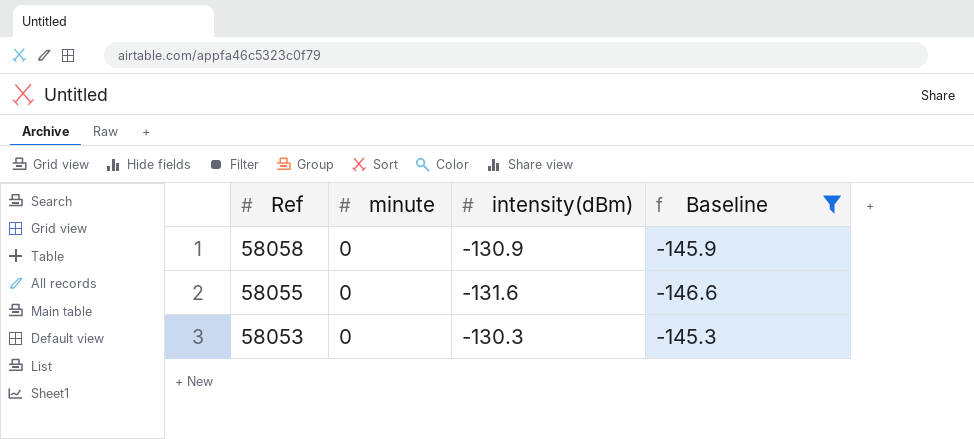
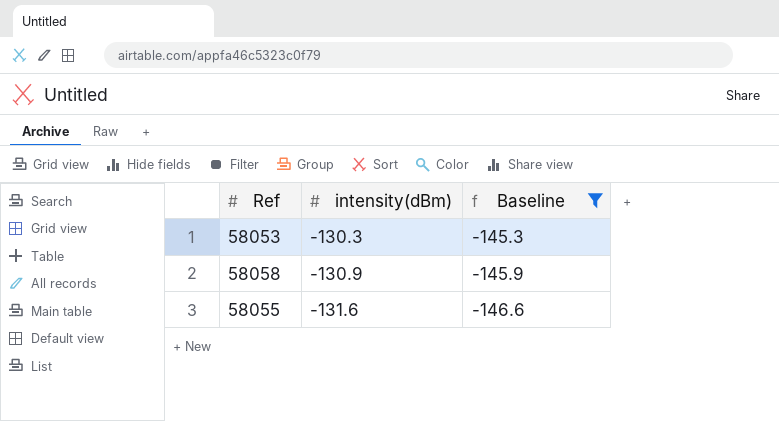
row order: Ref descending -> intensity(dBm) descending
column minute | position: 2 -> none

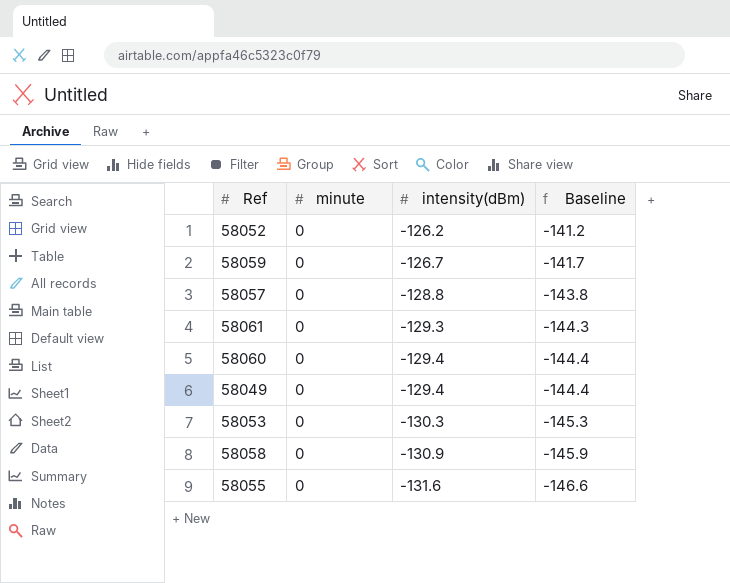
filter: Baseline <= -145.3 -> none
column minute | position: none -> 2

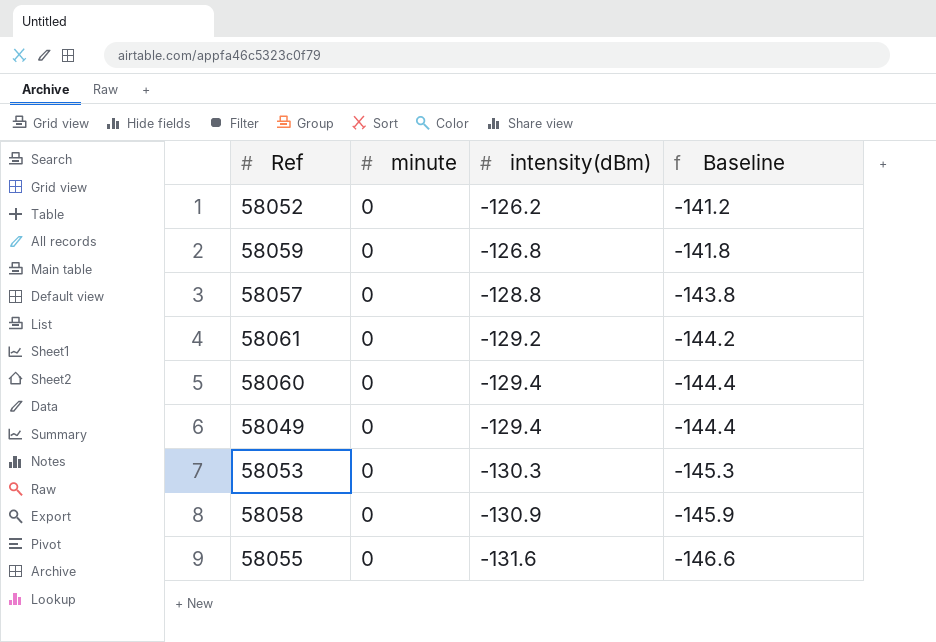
58059 | intensity(dBm): -126.7 -> -126.8
58059 | Baseline: -141.7 -> -141.8
58061 | intensity(dBm): -129.3 -> -129.2
58061 | Baseline: -144.3 -> -144.2

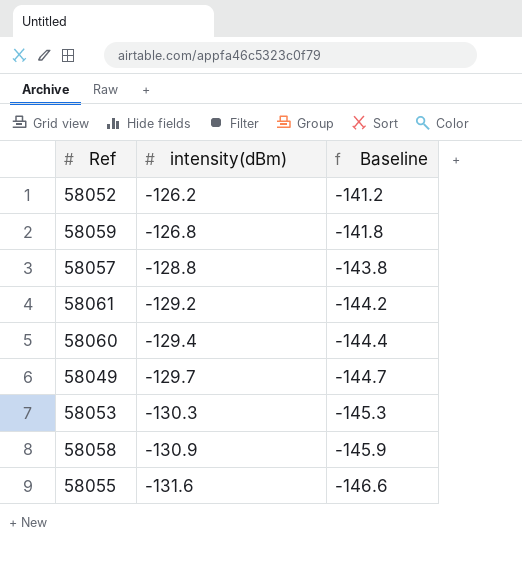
column minute | position: 2 -> none
58049 | intensity(dBm): -129.4 -> -129.7
58049 | Baseline: -144.4 -> -144.7

